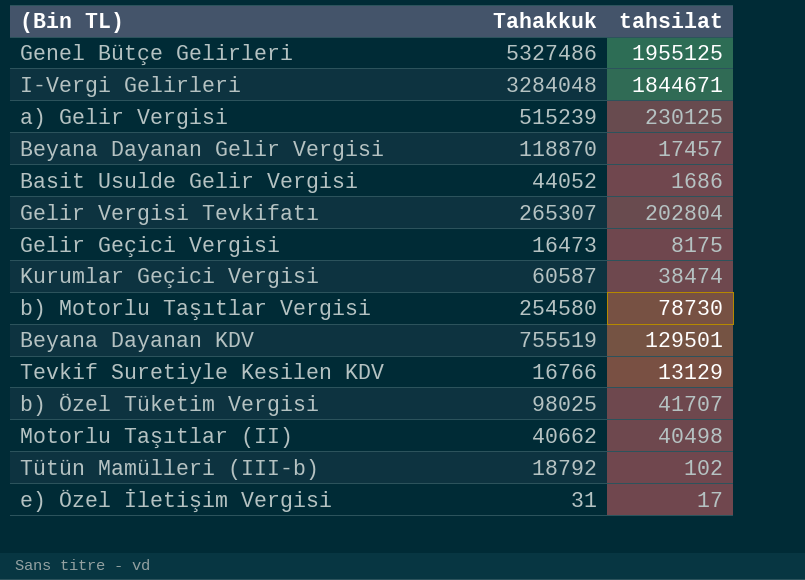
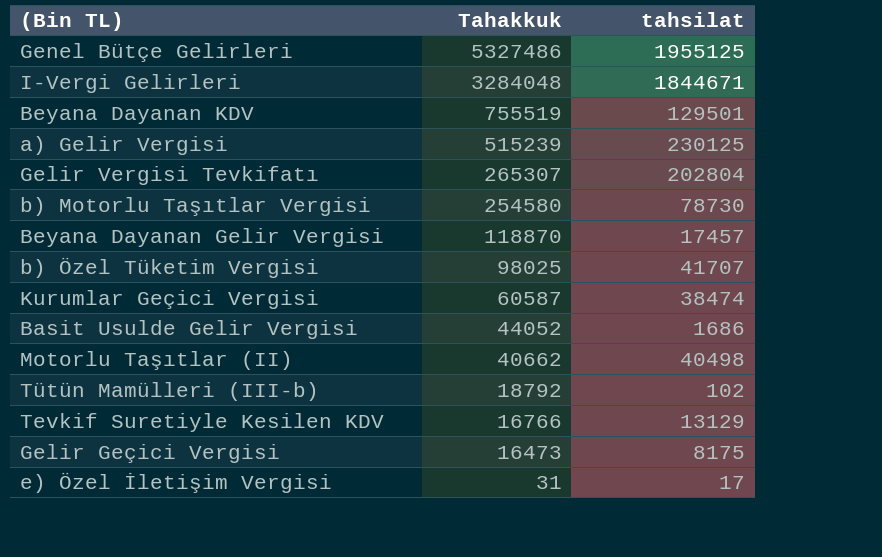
row order: none -> Tahakkuk descending

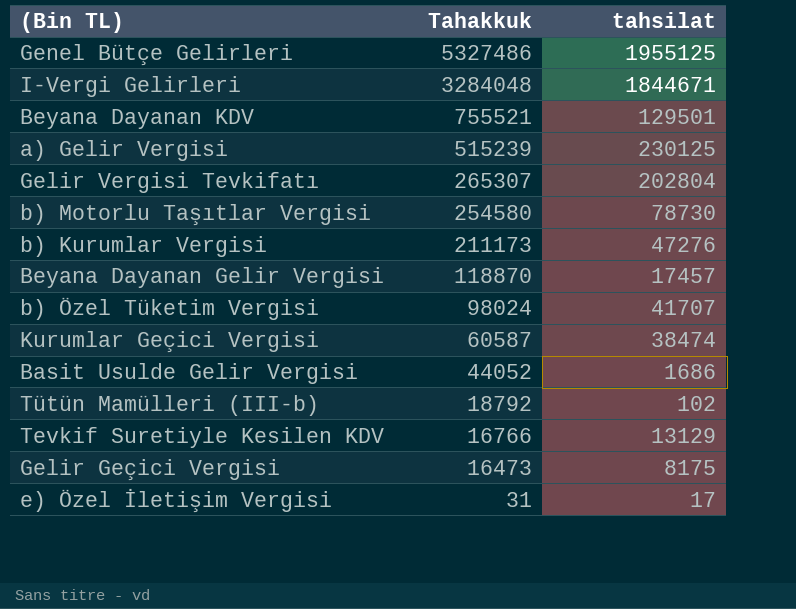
row Motorlu Taşıtlar (II): 40662 | 40498 -> none
Beyana Dayanan KDV | Tahakkuk: 755519 -> 755521
row b) Kurumlar Vergisi: none -> 211173 | 47276
b) Özel Tüketim Vergisi | Tahakkuk: 98025 -> 98024

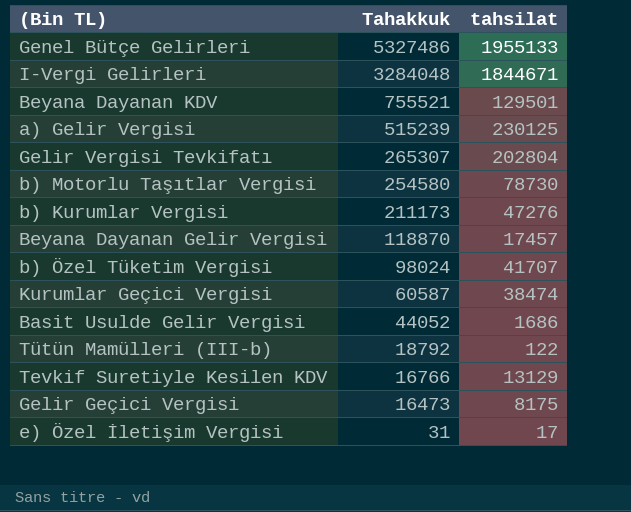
Genel Bütçe Gelirleri | tahsilat: 1955125 -> 1955133
Tütün Mamülleri (III-b) | tahsilat: 102 -> 122

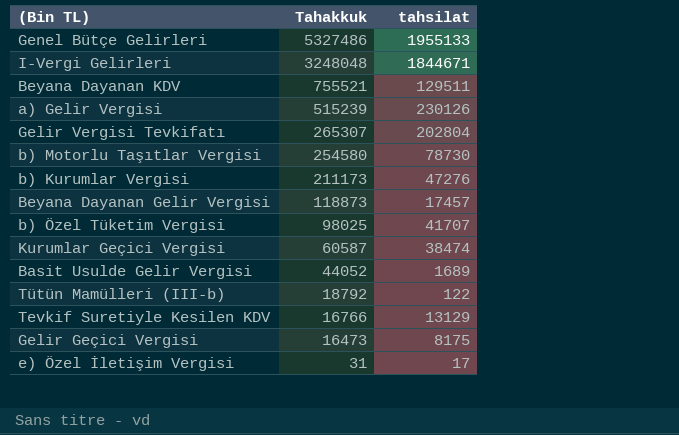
I-Vergi Gelirleri | Tahakkuk: 3284048 -> 3248048
Beyana Dayanan KDV | tahsilat: 129501 -> 129511
a) Gelir Vergisi | tahsilat: 230125 -> 230126
Beyana Dayanan Gelir Vergisi | Tahakkuk: 118870 -> 118873
b) Özel Tüketim Vergisi | Tahakkuk: 98024 -> 98025
Basit Usulde Gelir Vergisi | tahsilat: 1686 -> 1689

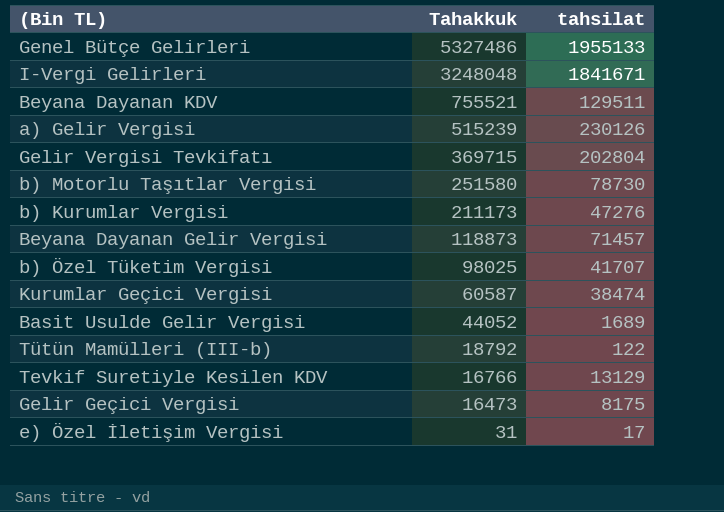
I-Vergi Gelirleri | tahsilat: 1844671 -> 1841671
Gelir Vergisi Tevkifatı | Tahakkuk: 265307 -> 369715
b) Motorlu Taşıtlar Vergisi | Tahakkuk: 254580 -> 251580
Beyana Dayanan Gelir Vergisi | tahsilat: 17457 -> 71457

